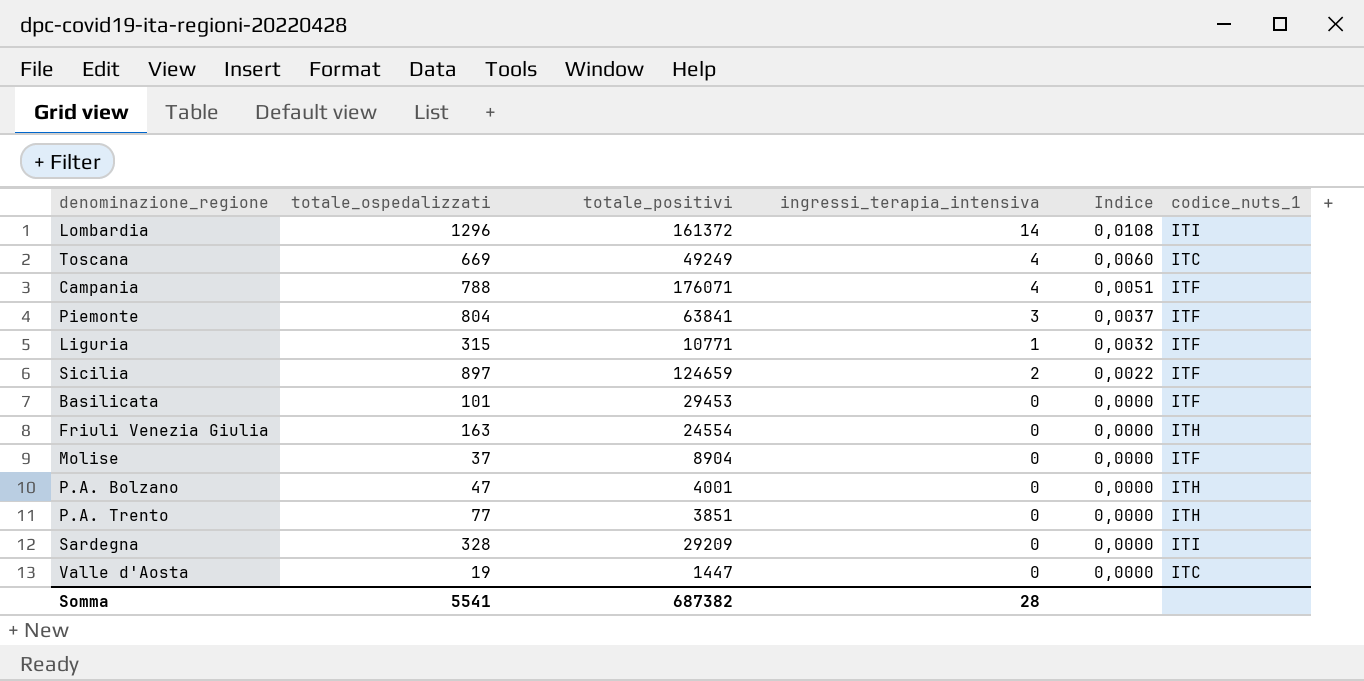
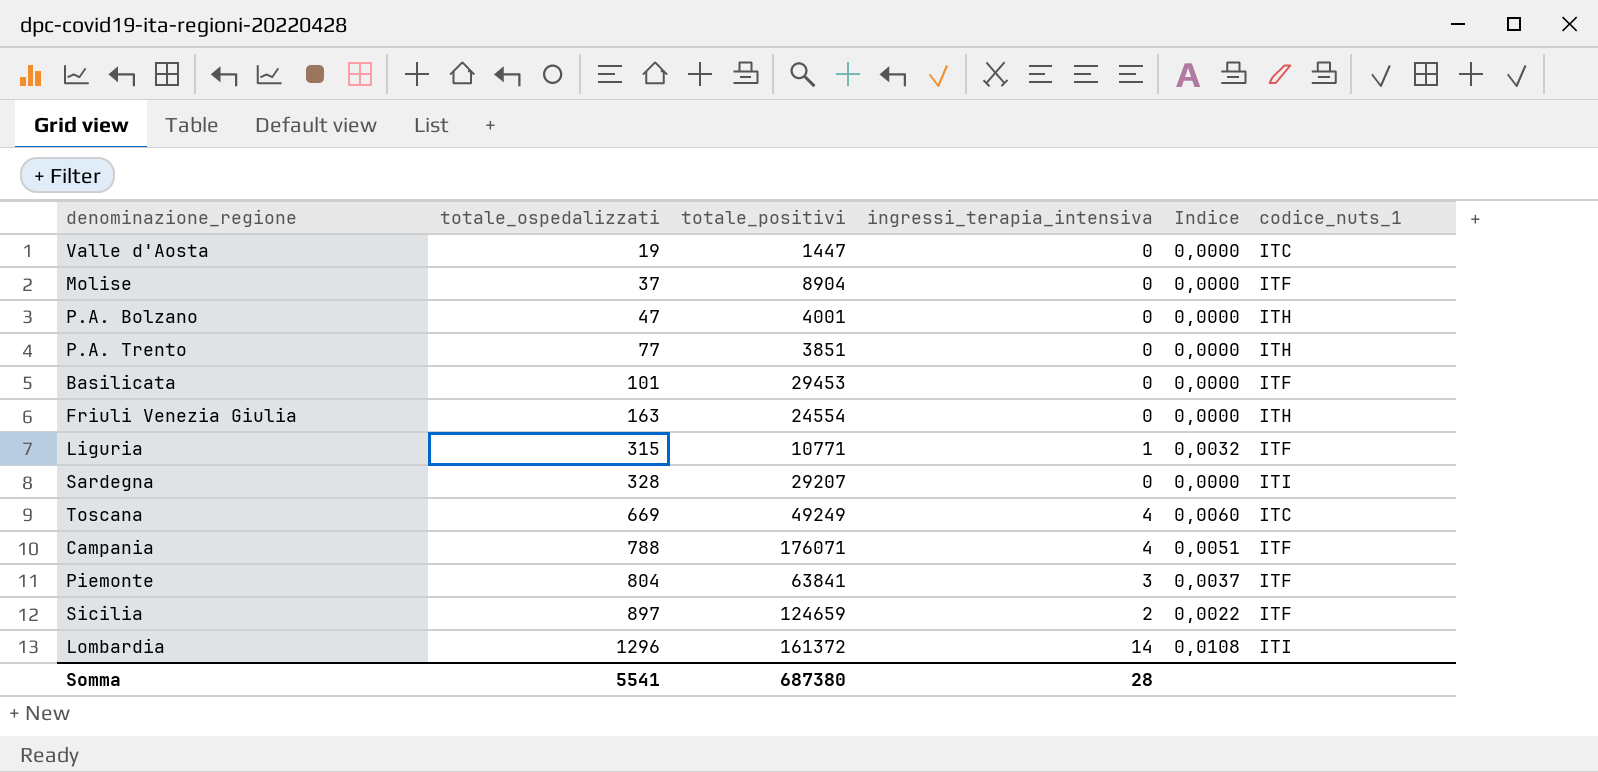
row order: Indice descending -> totale_ospedalizzati ascending
Sardegna | totale_positivi: 29209 -> 29207
Somma | totale_positivi: 687382 -> 687380

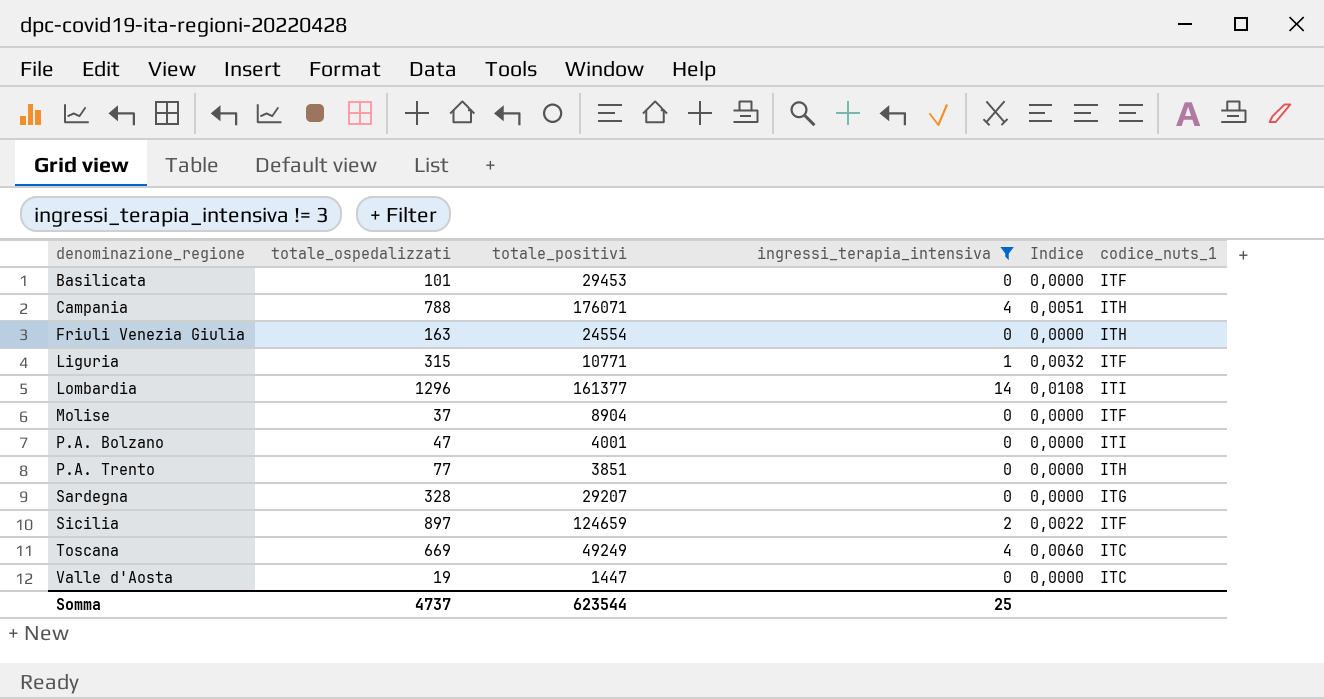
filter: none -> ingressi_terapia_intensiva != 3
row order: totale_ospedalizzati ascending -> denominazione_regione ascending
Campania | codice_nuts_1: ITF -> ITH
Lombardia | totale_positivi: 161372 -> 161377
P.A. Bolzano | codice_nuts_1: ITH -> ITI
Sardegna | codice_nuts_1: ITI -> ITG
Somma | totale_ospedalizzati: 5541 -> 4737
Somma | totale_positivi: 687380 -> 623544
Somma | ingressi_terapia_intensiva: 28 -> 25

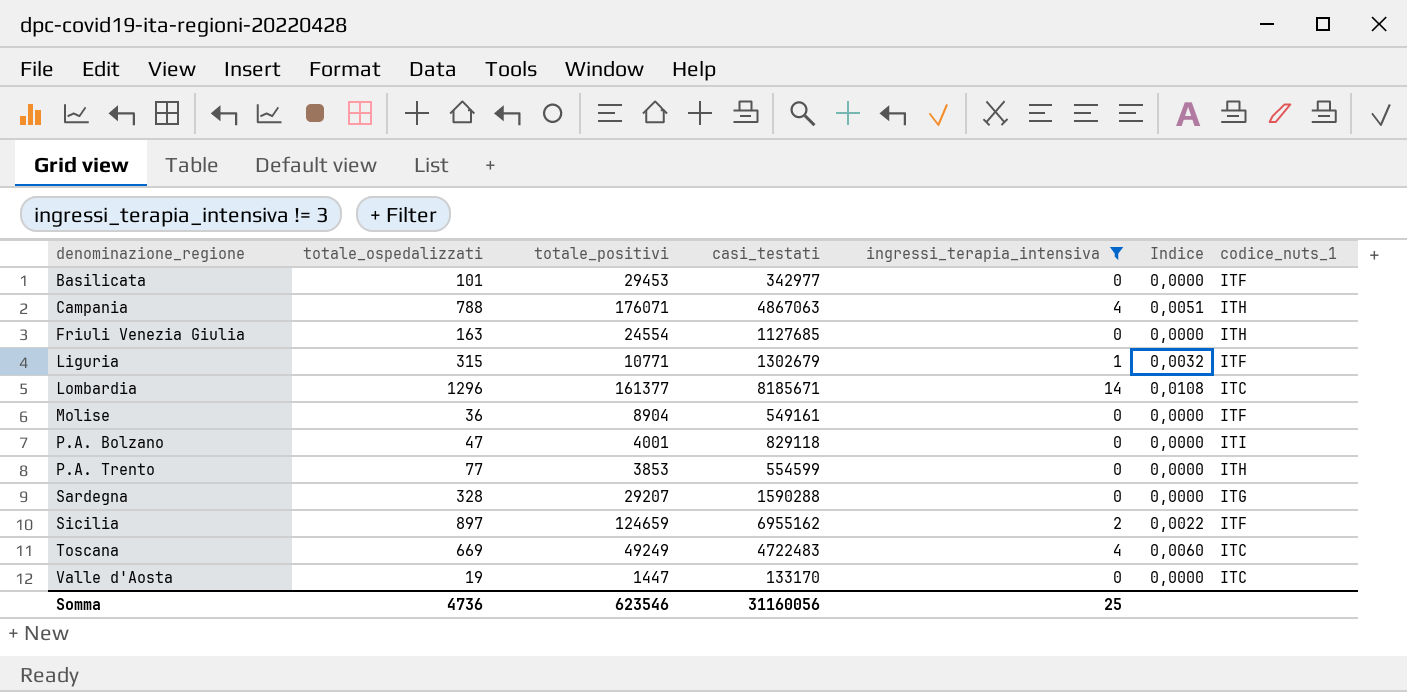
column casi_testati | position: none -> 4
Lombardia | codice_nuts_1: ITI -> ITC
Molise | totale_ospedalizzati: 37 -> 36
P.A. Trento | totale_positivi: 3851 -> 3853
Somma | totale_ospedalizzati: 4737 -> 4736
Somma | totale_positivi: 623544 -> 623546

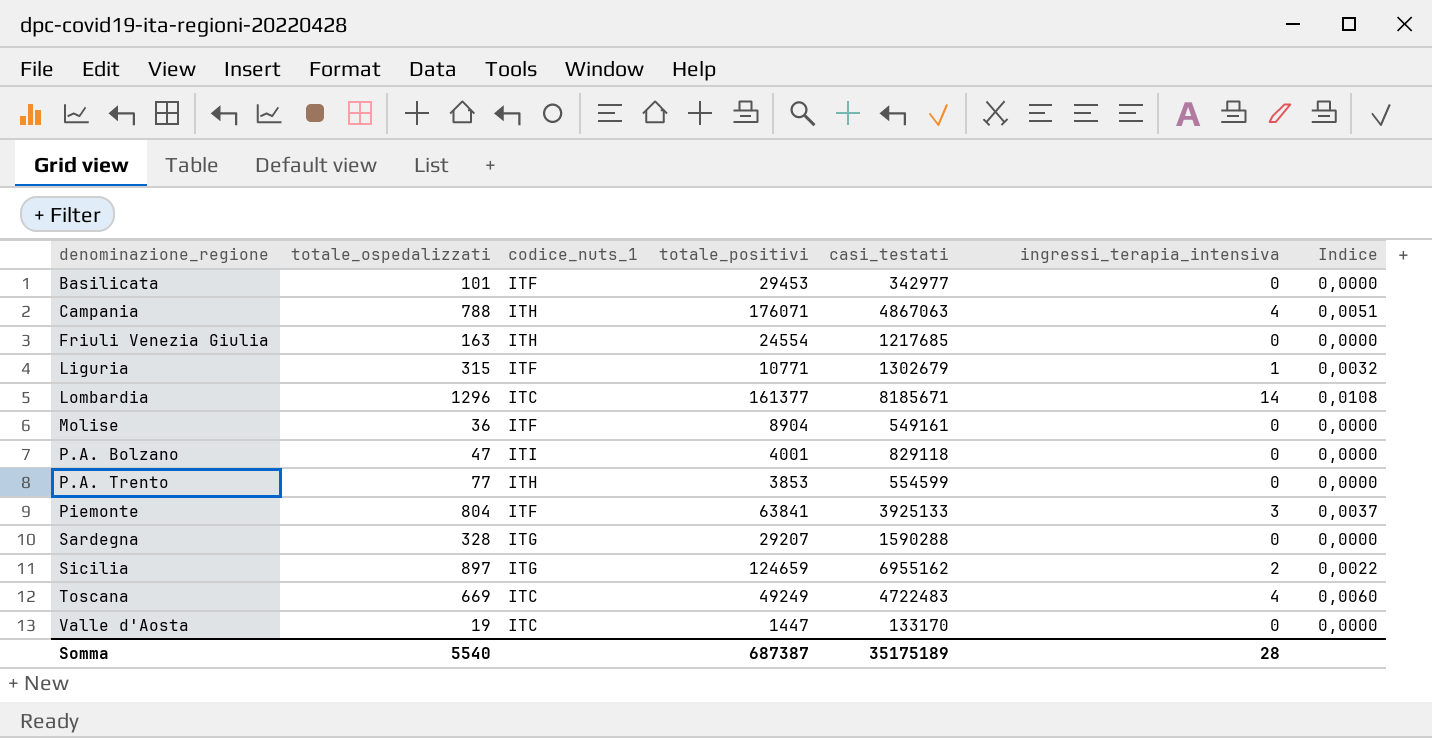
filter: ingressi_terapia_intensiva != 3 -> none
column codice_nuts_1 | position: 7 -> 3
Friuli Venezia Giulia | casi_testati: 1127685 -> 1217685
Sicilia | codice_nuts_1: ITF -> ITG
Somma | totale_ospedalizzati: 4736 -> 5540
Somma | totale_positivi: 623546 -> 687387
Somma | casi_testati: 31160056 -> 35175189
Somma | ingressi_terapia_intensiva: 25 -> 28

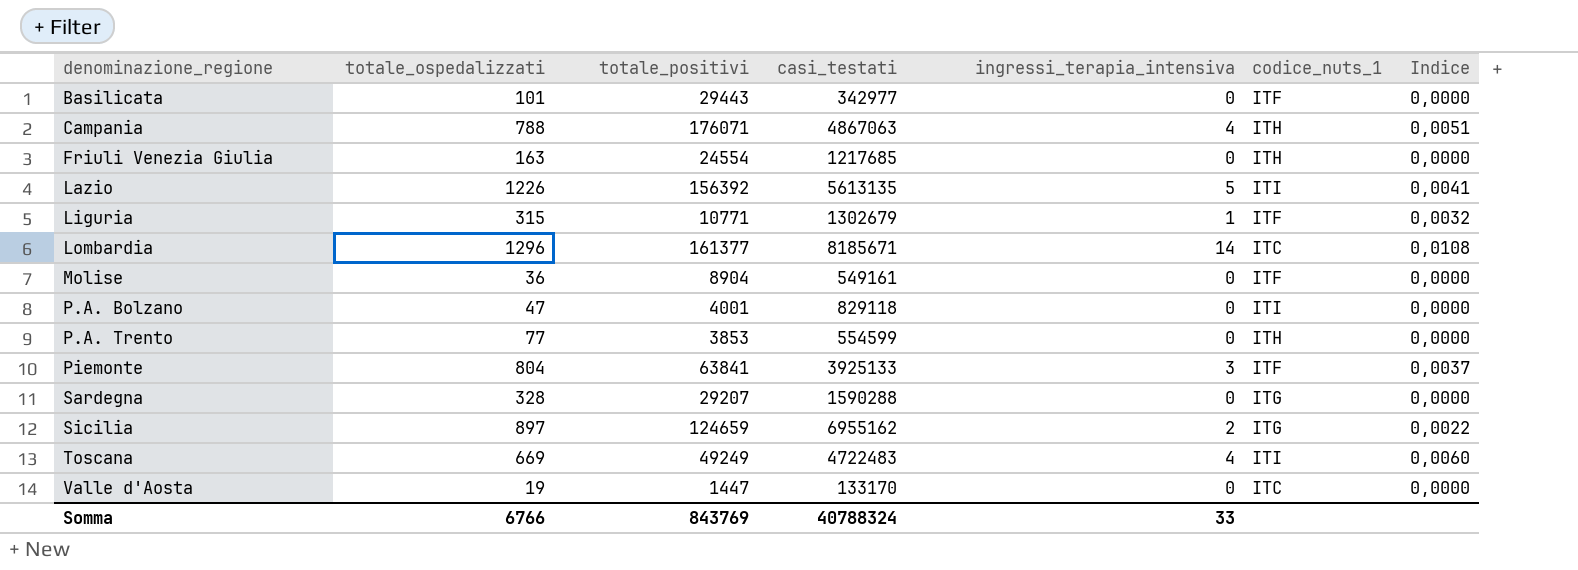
column codice_nuts_1 | position: 3 -> 6
Basilicata | totale_positivi: 29453 -> 29443
row Lazio: none -> 1226 | 156392 | 5613135 | 5 | ITI | 0,0041
Toscana | codice_nuts_1: ITC -> ITI
Somma | totale_ospedalizzati: 5540 -> 6766
Somma | totale_positivi: 687387 -> 843769
Somma | casi_testati: 35175189 -> 40788324
Somma | ingressi_terapia_intensiva: 28 -> 33

